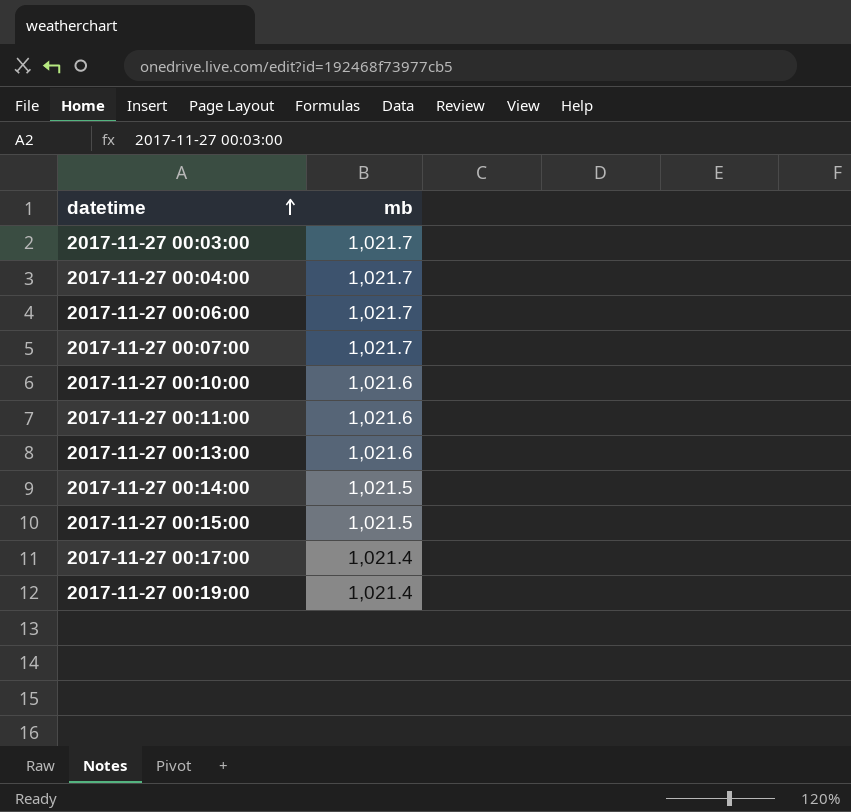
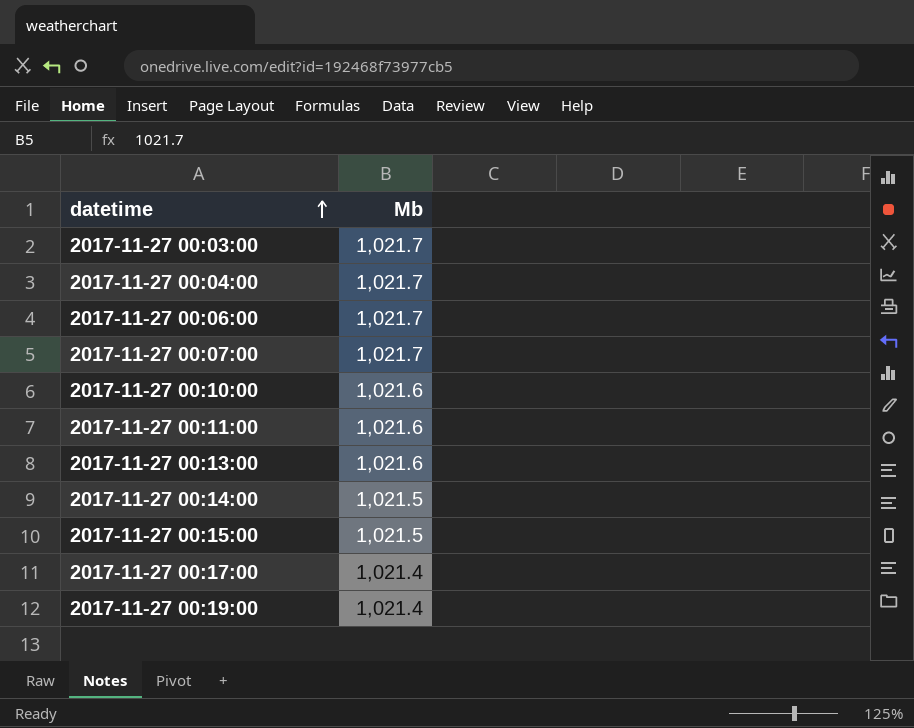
column name: mb -> Mb

